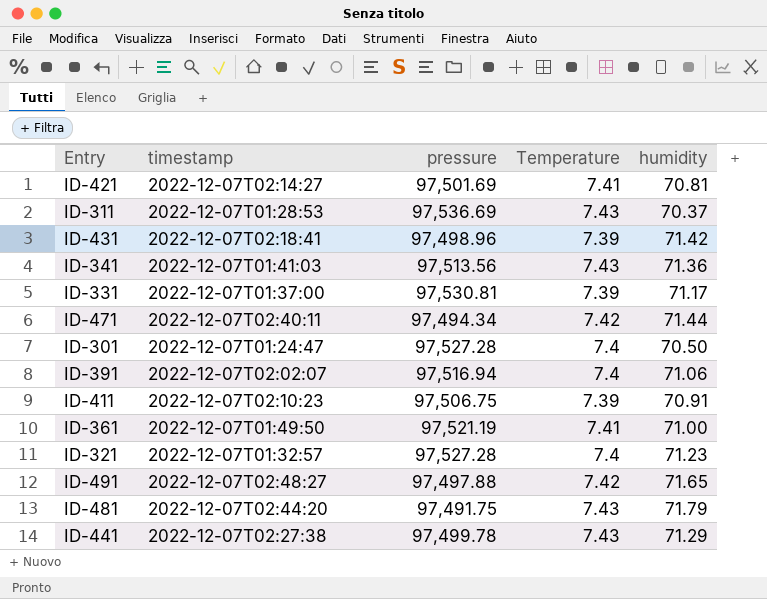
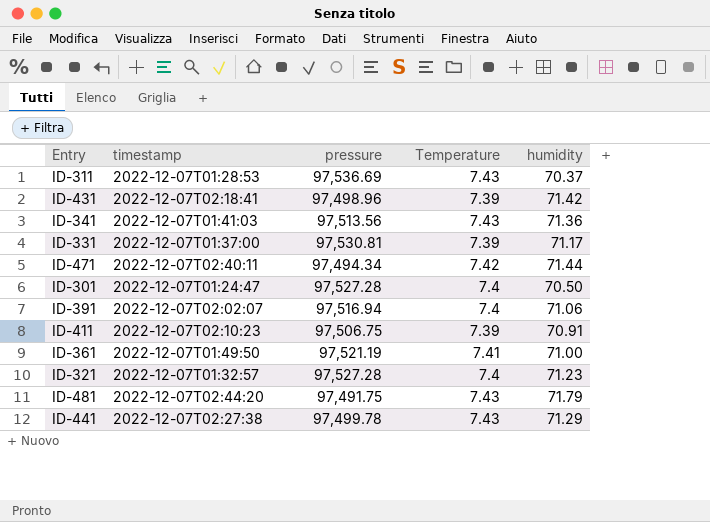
row ID-421: 2022-12-07T02:14:27 | 97,501.69 | 7.41 | 70.81 -> none
row ID-491: 2022-12-07T02:48:27 | 97,497.88 | 7.42 | 71.65 -> none

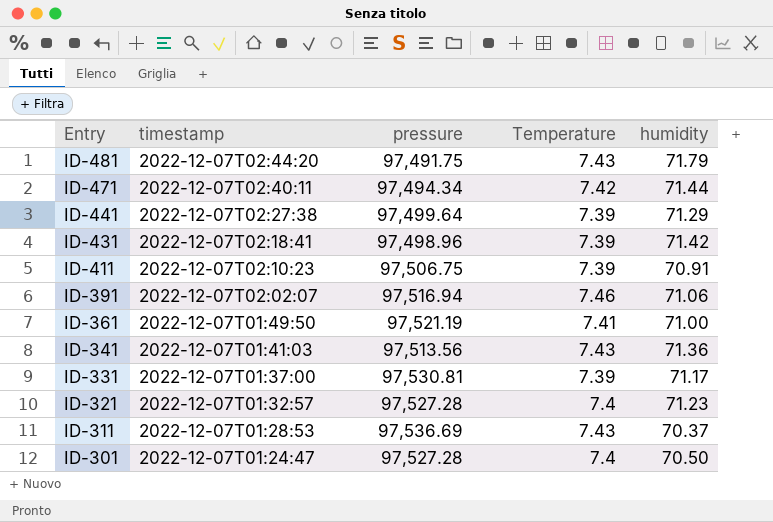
row order: none -> Entry descending
ID-441 | pressure: 97,499.78 -> 97,499.64
ID-441 | Temperature: 7.43 -> 7.39
ID-391 | Temperature: 7.4 -> 7.46

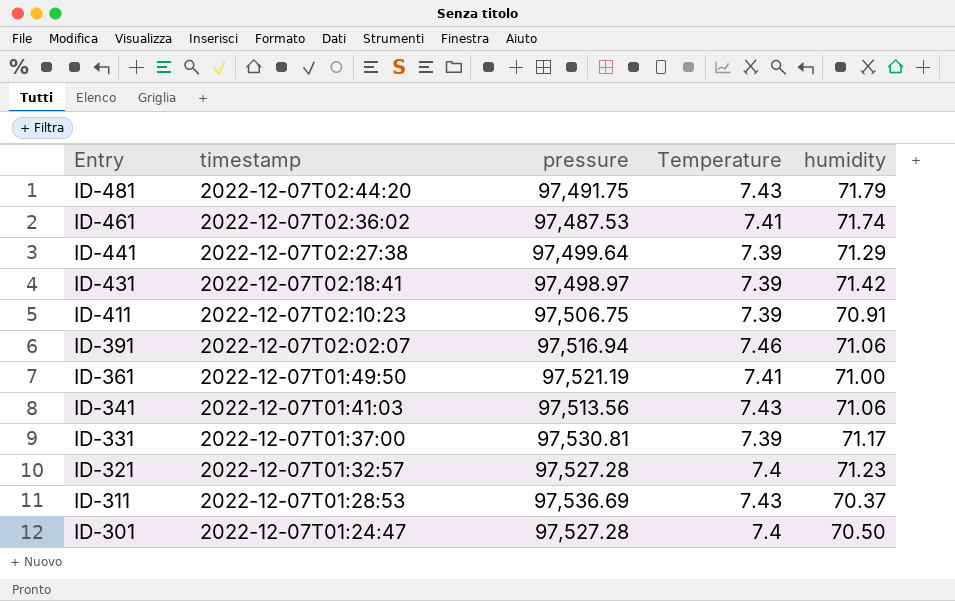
row ID-471: 2022-12-07T02:40:11 | 97,494.34 | 7.42 | 71.44 -> none
row ID-461: none -> 2022-12-07T02:36:02 | 97,487.53 | 7.41 | 71.74
ID-431 | pressure: 97,498.96 -> 97,498.97
ID-341 | humidity: 71.36 -> 71.06

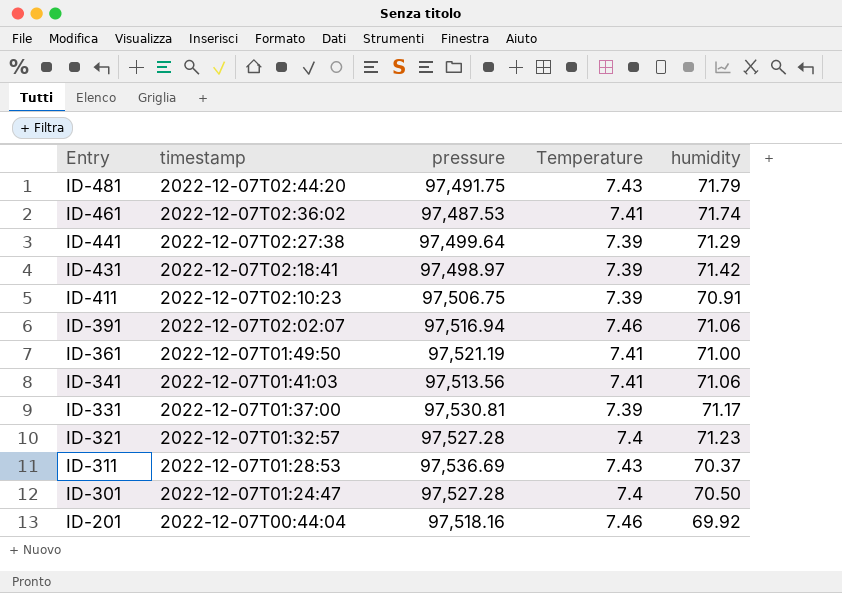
ID-341 | Temperature: 7.43 -> 7.41
row ID-201: none -> 2022-12-07T00:44:04 | 97,518.16 | 7.46 | 69.92

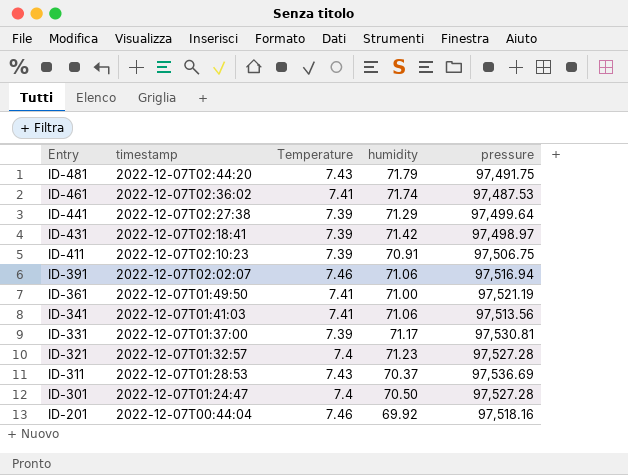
column pressure | position: 3 -> 5

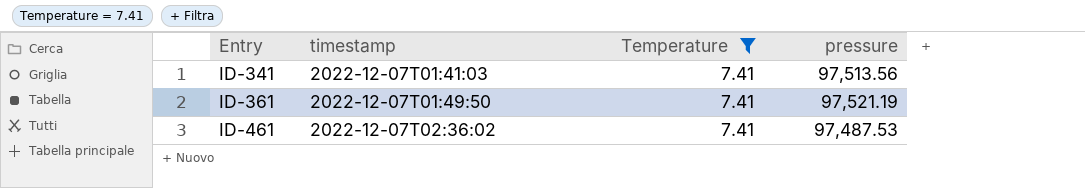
filter: none -> Temperature = 7.41
row order: Entry descending -> Entry ascending
column humidity | position: 4 -> none

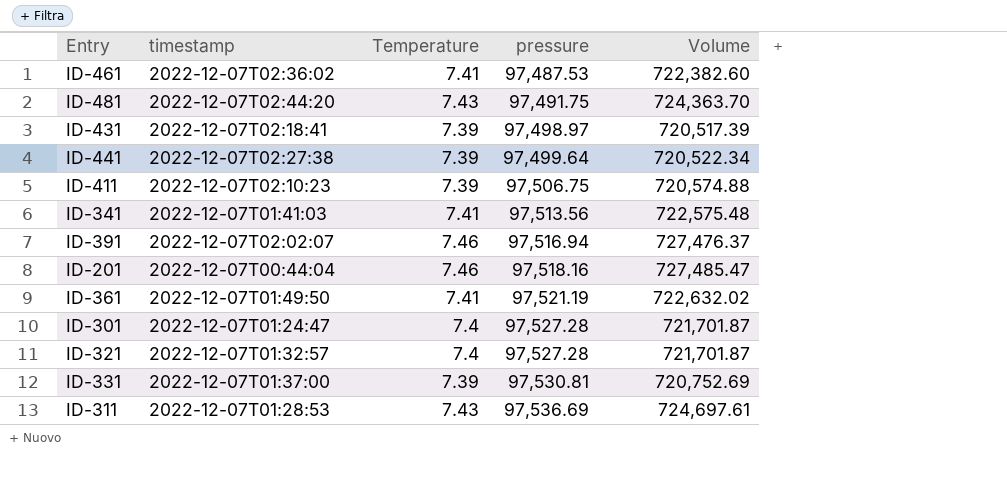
filter: Temperature = 7.41 -> none
row order: Entry ascending -> pressure ascending
column Volume | formula: none -> [Temperature] * [pressure]

